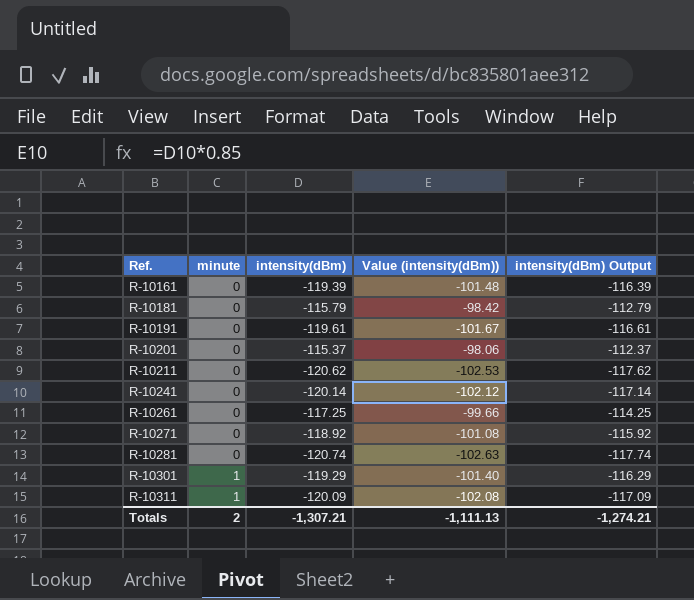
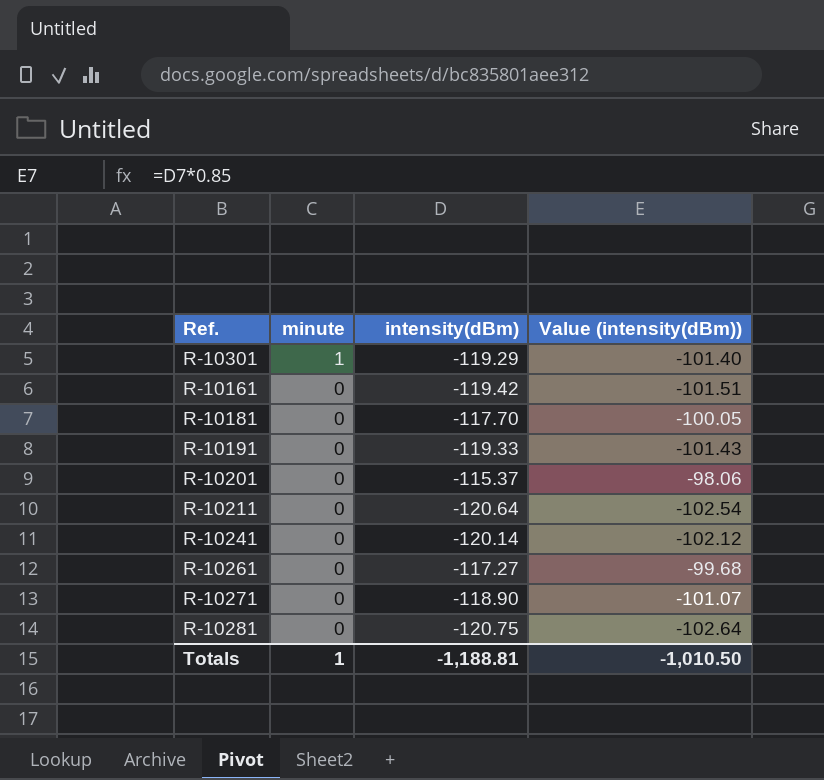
row order: Ref. ascending -> minute descending
column intensity(dBm) Output | formula: [intensity(dBm)] + 3 -> none
row R-10311: 1 | -120.09 | -102.08 | -117.09 -> none
R-10161 | intensity(dBm): -119.39 -> -119.42
R-10161 | Value (intensity(dBm)): -101.48 -> -101.51
R-10181 | intensity(dBm): -115.79 -> -117.70
R-10181 | Value (intensity(dBm)): -98.42 -> -100.05
R-10191 | intensity(dBm): -119.61 -> -119.33
R-10191 | Value (intensity(dBm)): -101.67 -> -101.43
R-10211 | intensity(dBm): -120.62 -> -120.64
R-10211 | Value (intensity(dBm)): -102.53 -> -102.54
R-10261 | intensity(dBm): -117.25 -> -117.27
R-10261 | Value (intensity(dBm)): -99.66 -> -99.68
R-10271 | intensity(dBm): -118.92 -> -118.90
R-10271 | Value (intensity(dBm)): -101.08 -> -101.07
R-10281 | intensity(dBm): -120.74 -> -120.75
R-10281 | Value (intensity(dBm)): -102.63 -> -102.64
Totals | minute: 2 -> 1
Totals | intensity(dBm): -1,307.21 -> -1,188.81
Totals | Value (intensity(dBm)): -1,111.13 -> -1,010.50

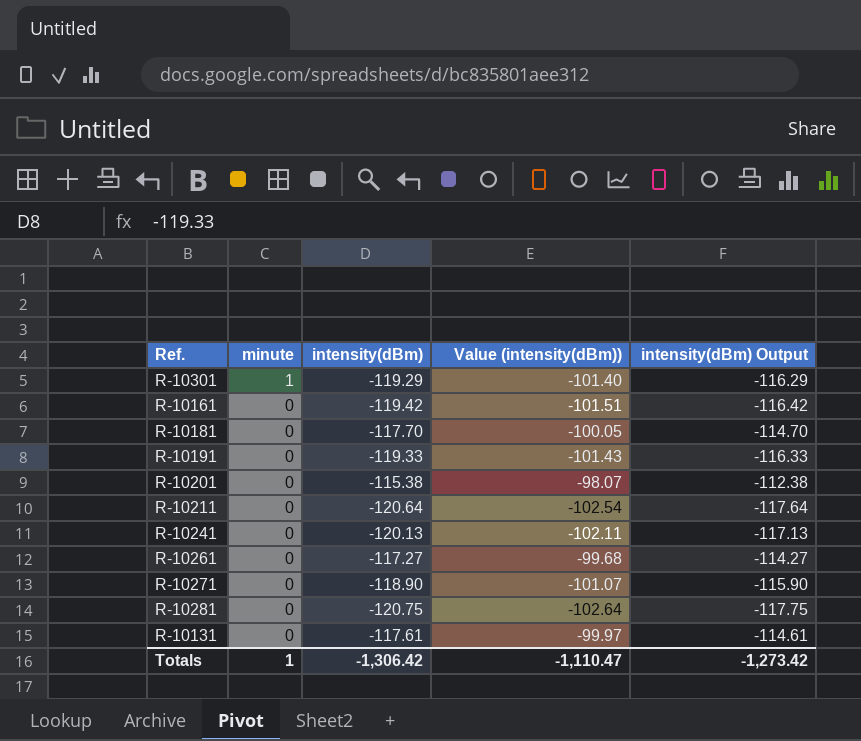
column intensity(dBm) Output | formula: none -> [intensity(dBm)] + 3
R-10201 | intensity(dBm): -115.37 -> -115.38
R-10201 | Value (intensity(dBm)): -98.06 -> -98.07
R-10241 | intensity(dBm): -120.14 -> -120.13
R-10241 | Value (intensity(dBm)): -102.12 -> -102.11
row R-10131: none -> 0 | -117.61 | -99.97 | -114.61
Totals | intensity(dBm): -1,188.81 -> -1,306.42
Totals | Value (intensity(dBm)): -1,010.50 -> -1,110.47

